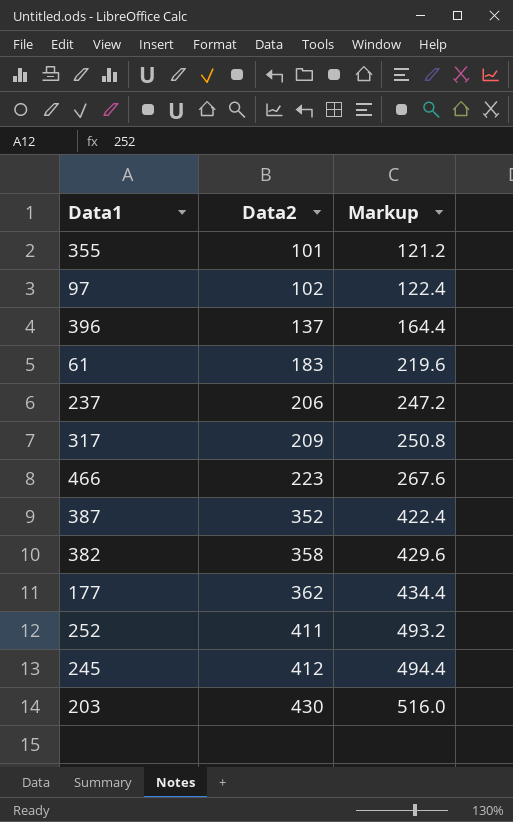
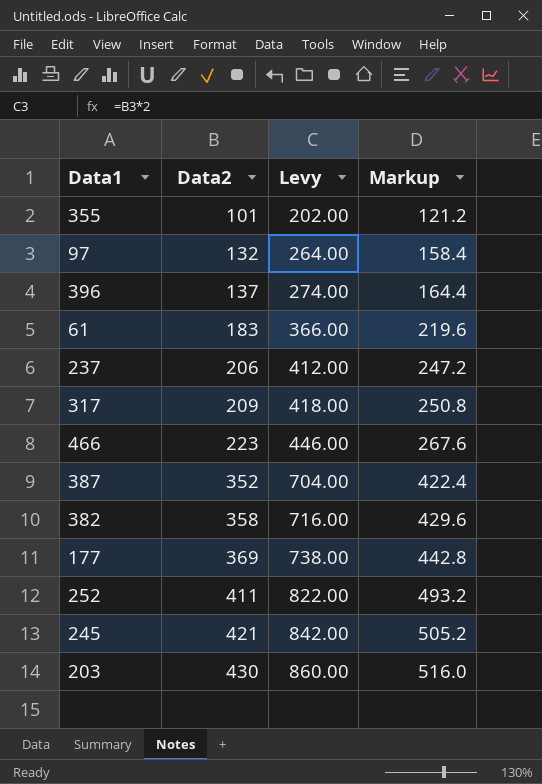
column Levy | formula: none -> [Data2] * 2
97 | Data2: 102 -> 132
97 | Markup: 122.4 -> 158.4
177 | Data2: 362 -> 369
177 | Markup: 434.4 -> 442.8
245 | Data2: 412 -> 421
245 | Markup: 494.4 -> 505.2

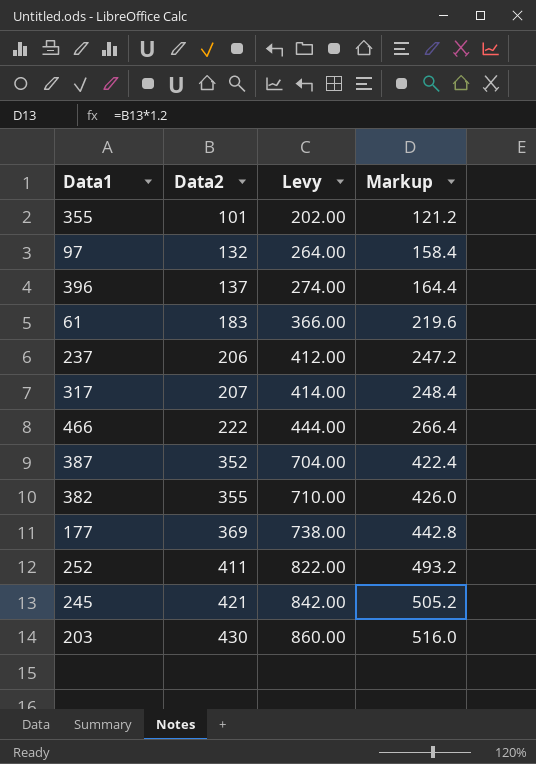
317 | Data2: 209 -> 207
317 | Levy: 418.00 -> 414.00
317 | Markup: 250.8 -> 248.4
466 | Data2: 223 -> 222
466 | Levy: 446.00 -> 444.00
466 | Markup: 267.6 -> 266.4
382 | Data2: 358 -> 355
382 | Levy: 716.00 -> 710.00
382 | Markup: 429.6 -> 426.0

